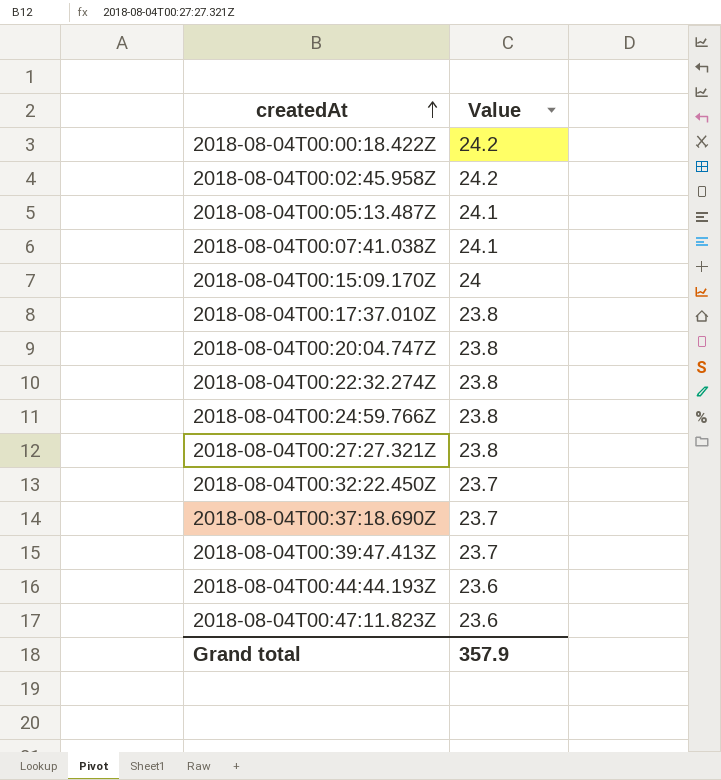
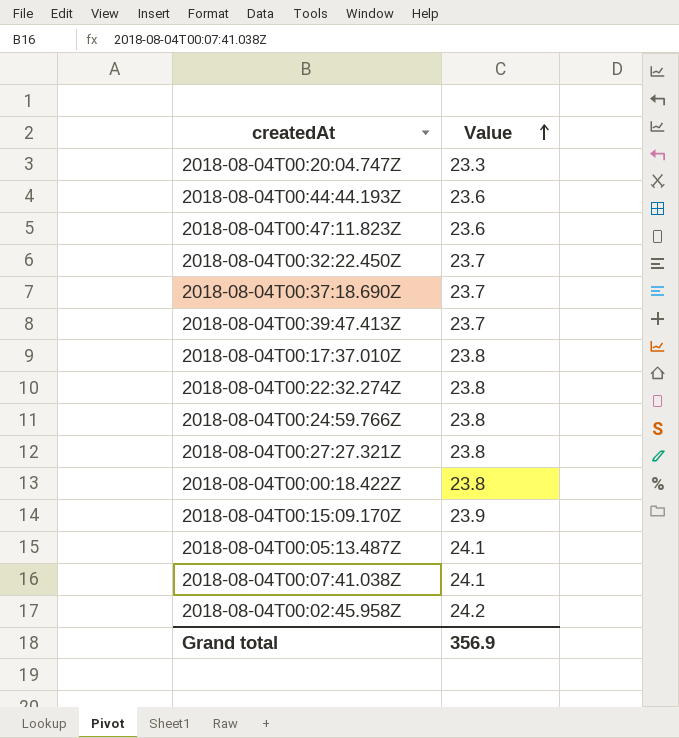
row order: createdAt ascending -> Value ascending
2018-08-04T00:20:04.747Z | Value: 23.8 -> 23.3
2018-08-04T00:00:18.422Z | Value: 24.2 -> 23.8
2018-08-04T00:15:09.170Z | Value: 24 -> 23.9
Grand total | Value: 357.9 -> 356.9

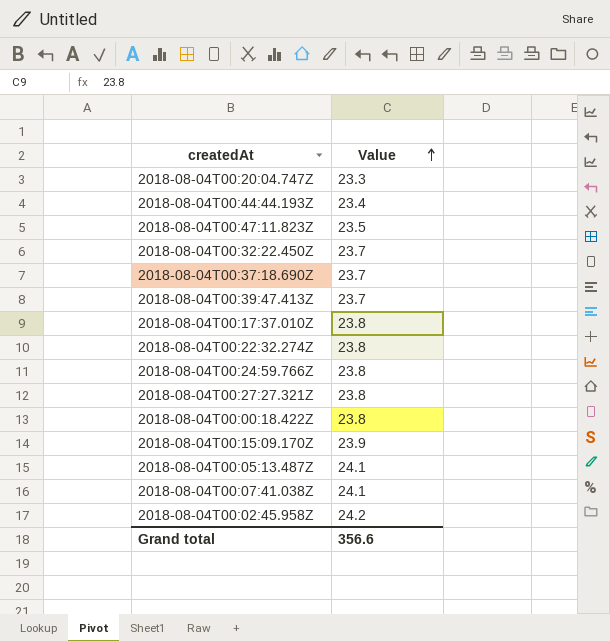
2018-08-04T00:44:44.193Z | Value: 23.6 -> 23.4
2018-08-04T00:47:11.823Z | Value: 23.6 -> 23.5
Grand total | Value: 356.9 -> 356.6

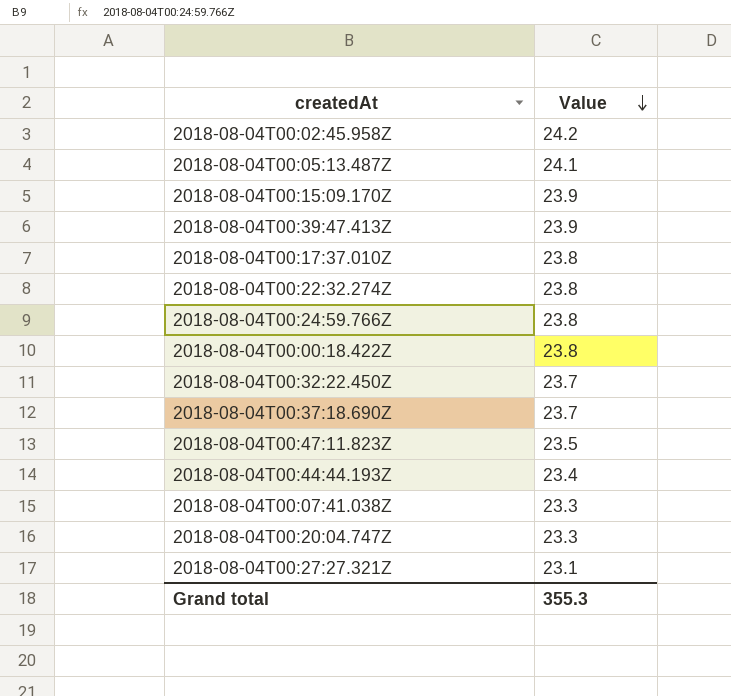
row order: Value ascending -> Value descending
2018-08-04T00:39:47.413Z | Value: 23.7 -> 23.9
2018-08-04T00:07:41.038Z | Value: 24.1 -> 23.3
2018-08-04T00:27:27.321Z | Value: 23.8 -> 23.1
Grand total | Value: 356.6 -> 355.3

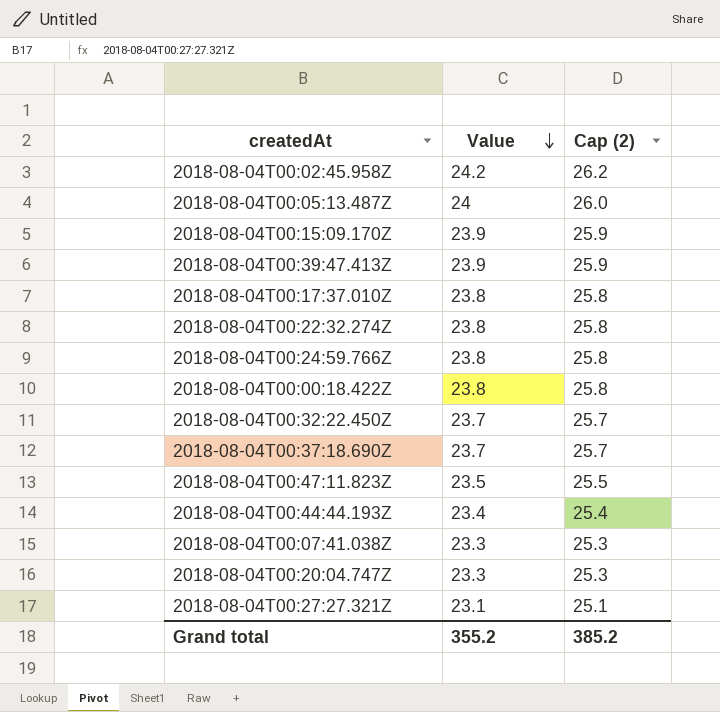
column Cap (2) | formula: none -> [Value] + 2
2018-08-04T00:05:13.487Z | Value: 24.1 -> 24
Grand total | Value: 355.3 -> 355.2

